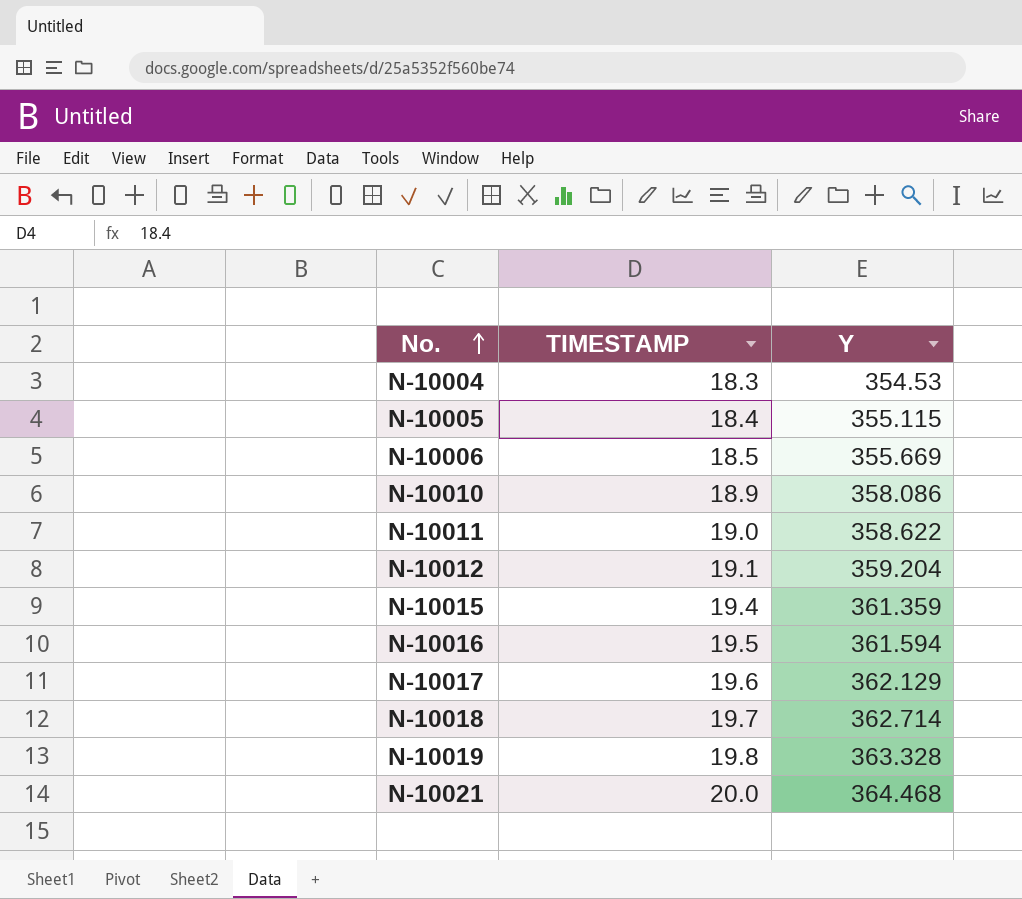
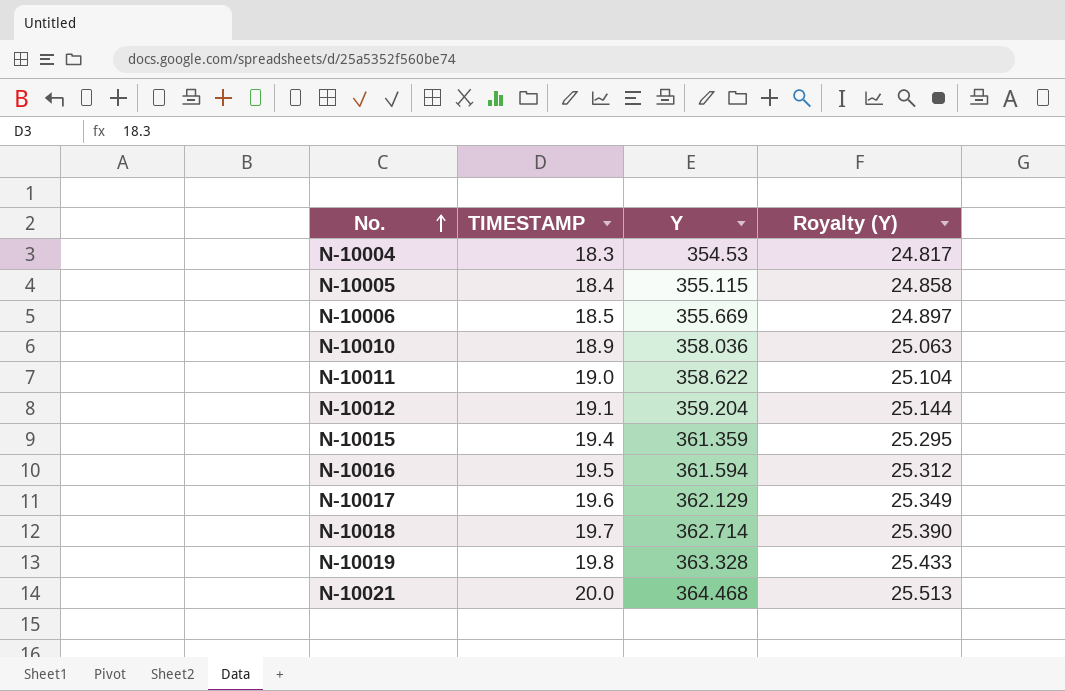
column Royalty (Y) | formula: none -> [Y] * 0.07
N-10010 | Y: 358.086 -> 358.036

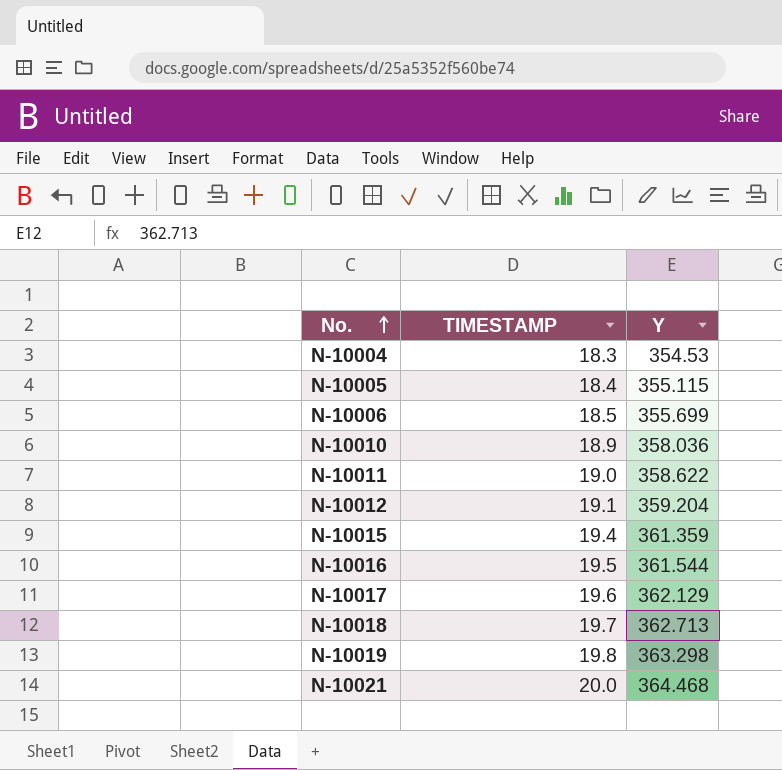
column Royalty (Y) | formula: [Y] * 0.07 -> none
N-10006 | Y: 355.669 -> 355.699
N-10016 | Y: 361.594 -> 361.544
N-10018 | Y: 362.714 -> 362.713
N-10019 | Y: 363.328 -> 363.298

